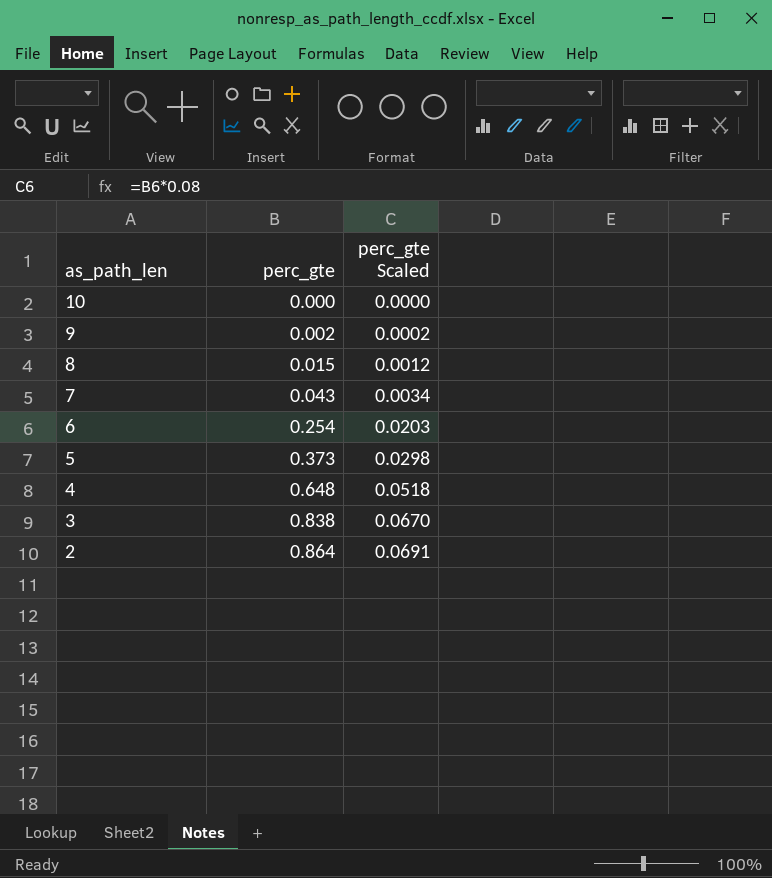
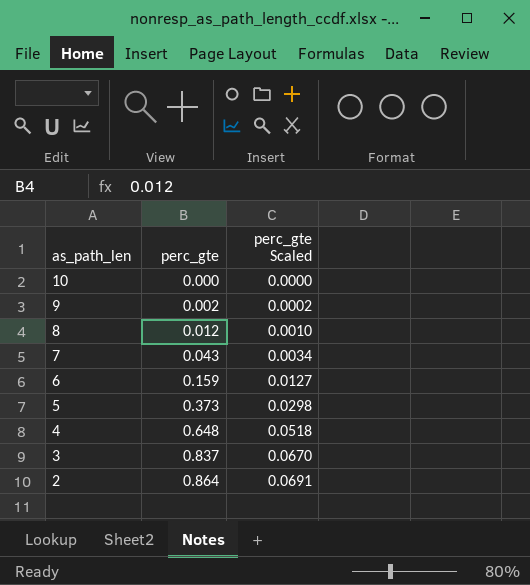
8 | perc_gte: 0.015 -> 0.012
8 | perc_gte Scaled: 0.0012 -> 0.0010
6 | perc_gte: 0.254 -> 0.159
6 | perc_gte Scaled: 0.0203 -> 0.0127
3 | perc_gte: 0.838 -> 0.837

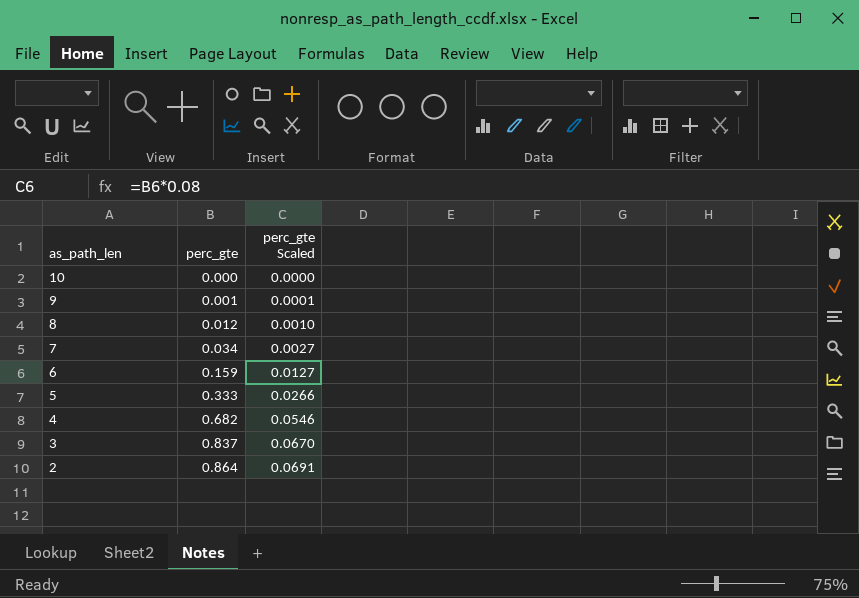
9 | perc_gte: 0.002 -> 0.001
9 | perc_gte Scaled: 0.0002 -> 0.0001
7 | perc_gte: 0.043 -> 0.034
7 | perc_gte Scaled: 0.0034 -> 0.0027
5 | perc_gte: 0.373 -> 0.333
5 | perc_gte Scaled: 0.0298 -> 0.0266
4 | perc_gte: 0.648 -> 0.682
4 | perc_gte Scaled: 0.0518 -> 0.0546

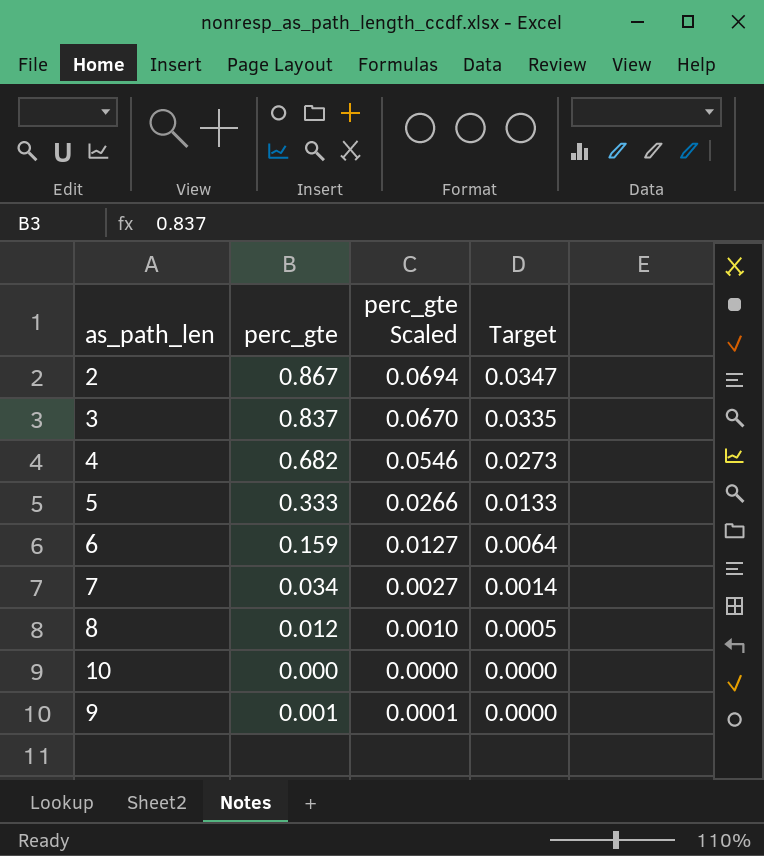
row order: as_path_len descending -> Target descending
column Target | formula: none -> [perc_gte] * 0.04
2 | perc_gte: 0.864 -> 0.867
2 | perc_gte Scaled: 0.0691 -> 0.0694

